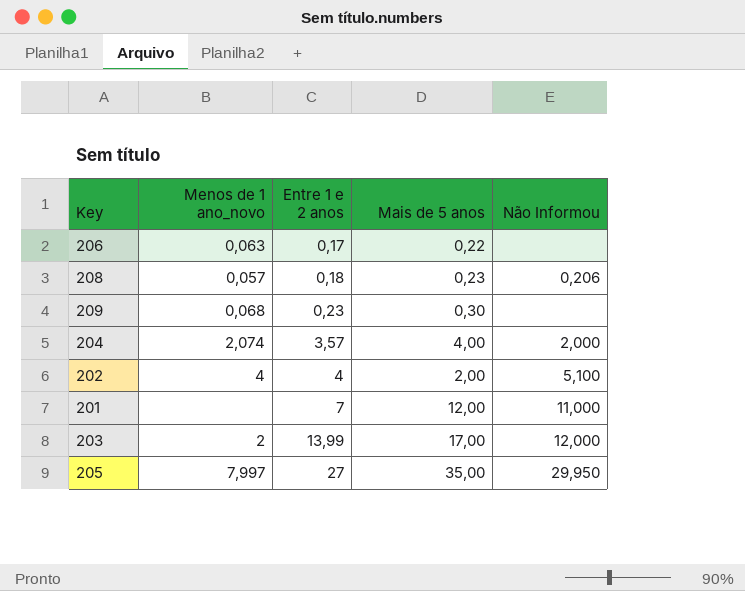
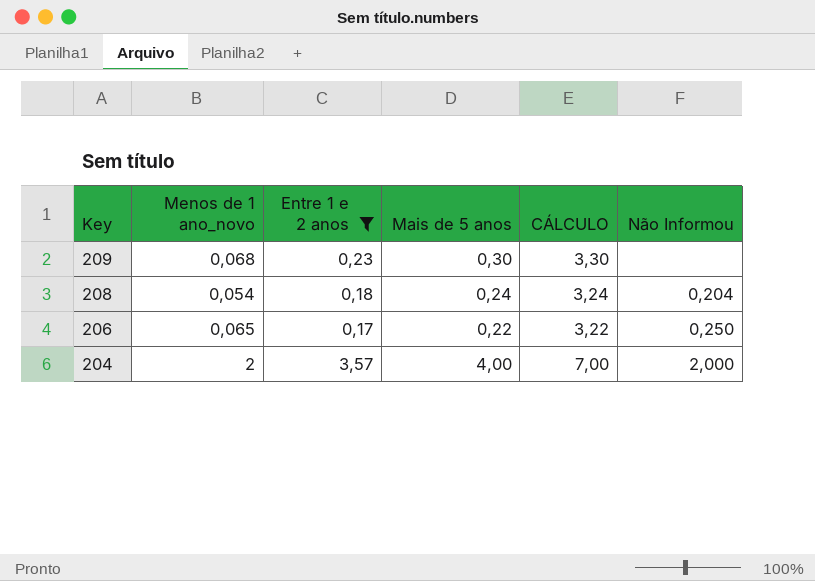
filter: none -> Entre 1 e 2 anos <= 3,57
row order: Entre 1 e 2 anos ascending -> Key descending
column CÁLCULO | formula: none -> [Mais de 5 anos] + 3
208 | Menos de 1 ano_novo: 0,057 -> 0,054
208 | Mais de 5 anos: 0,23 -> 0,24
208 | Não Informou: 0,206 -> 0,204
206 | Menos de 1 ano_novo: 0,063 -> 0,065
206 | Não Informou: none -> 0,250
204 | Menos de 1 ano_novo: 2,074 -> 2

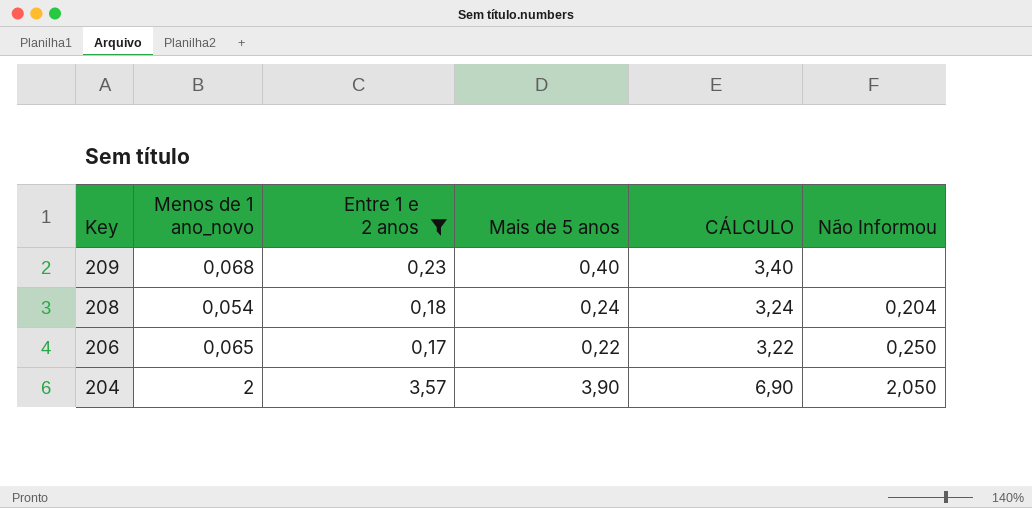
209 | Mais de 5 anos: 0,30 -> 0,40
209 | CÁLCULO: 3,30 -> 3,40
204 | Mais de 5 anos: 4,00 -> 3,90
204 | CÁLCULO: 7,00 -> 6,90
204 | Não Informou: 2,000 -> 2,050

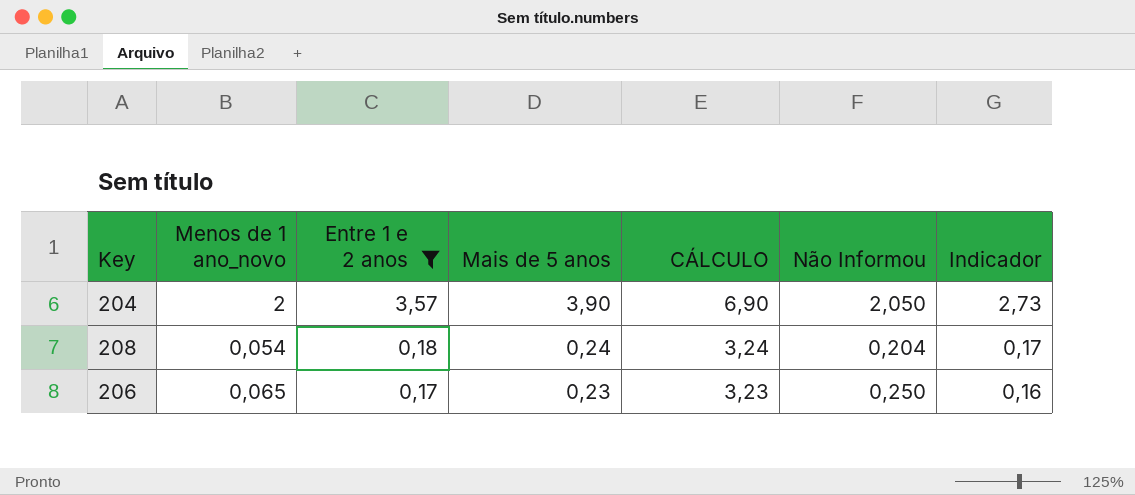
row order: Key descending -> Entre 1 e 2 anos descending
column Indicador | formula: none -> [Mais de 5 anos] * 0,7
row 209: 0,068 | 0,23 | 0,40 | 3,40 | none -> none
206 | Mais de 5 anos: 0,22 -> 0,23
206 | CÁLCULO: 3,22 -> 3,23

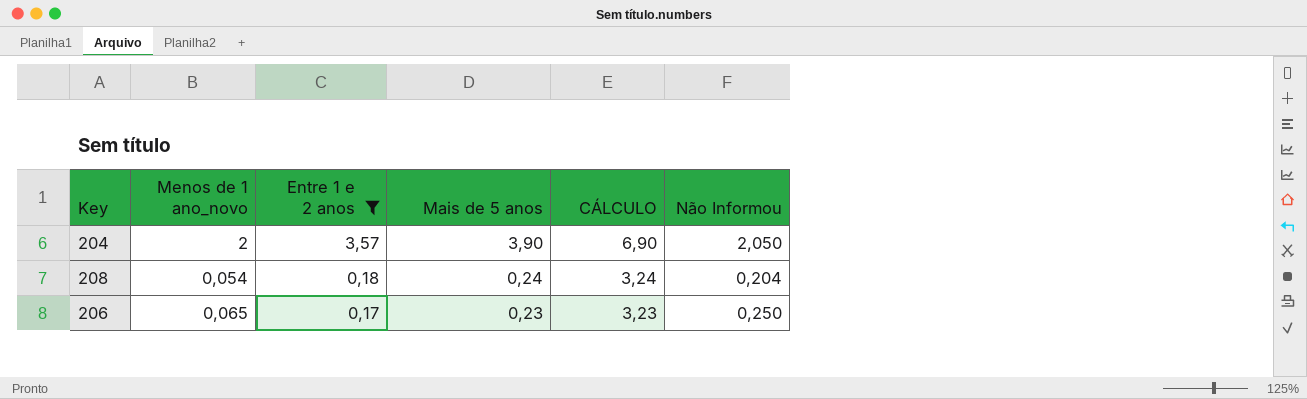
column Indicador | formula: [Mais de 5 anos] * 0,7 -> none

